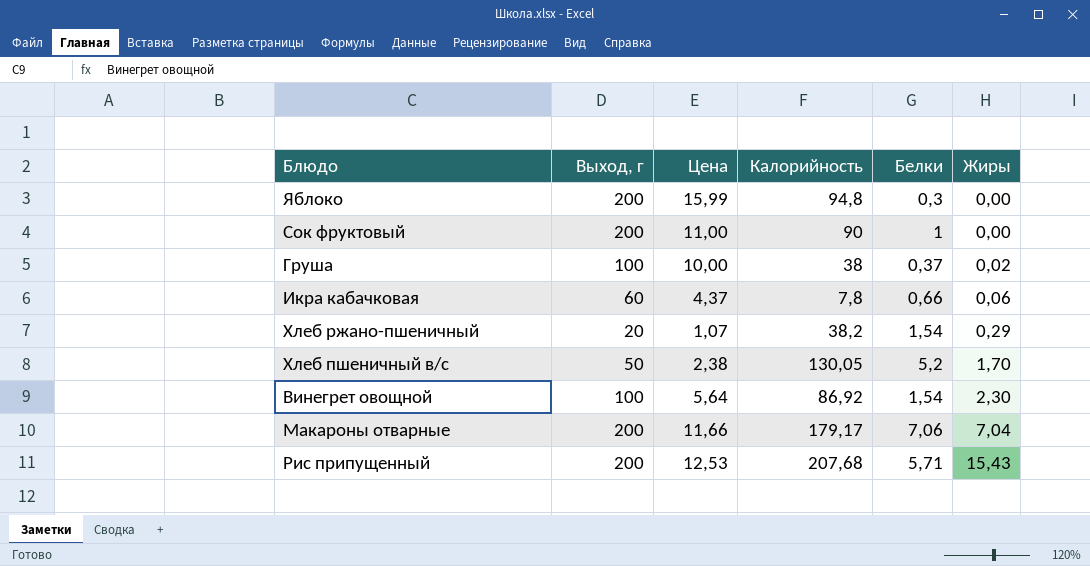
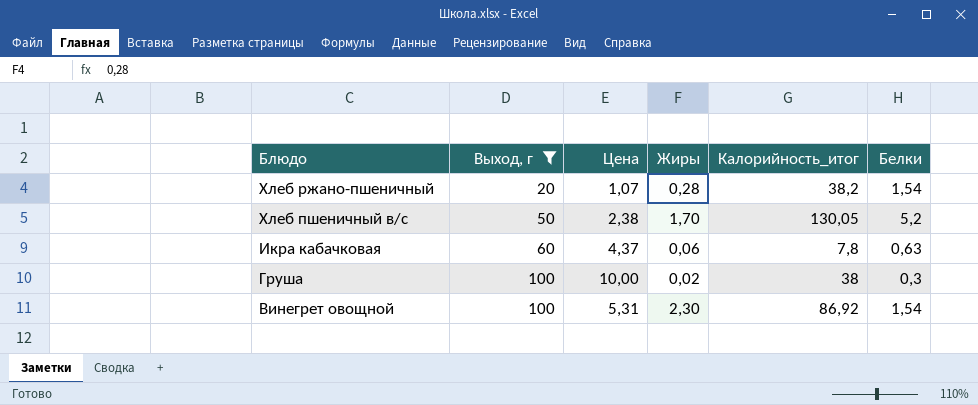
filter: none -> Выход, г != 200
row order: Жиры ascending -> Блюдо descending
column Жиры | position: 6 -> 4
column name: Калорийность -> Калорийность_итог
Хлеб ржано-пшеничный | Жиры: 0,29 -> 0,28
Икра кабачковая | Белки: 0,66 -> 0,63
Груша | Белки: 0,37 -> 0,3
Винегрет овощной | Цена: 5,64 -> 5,31

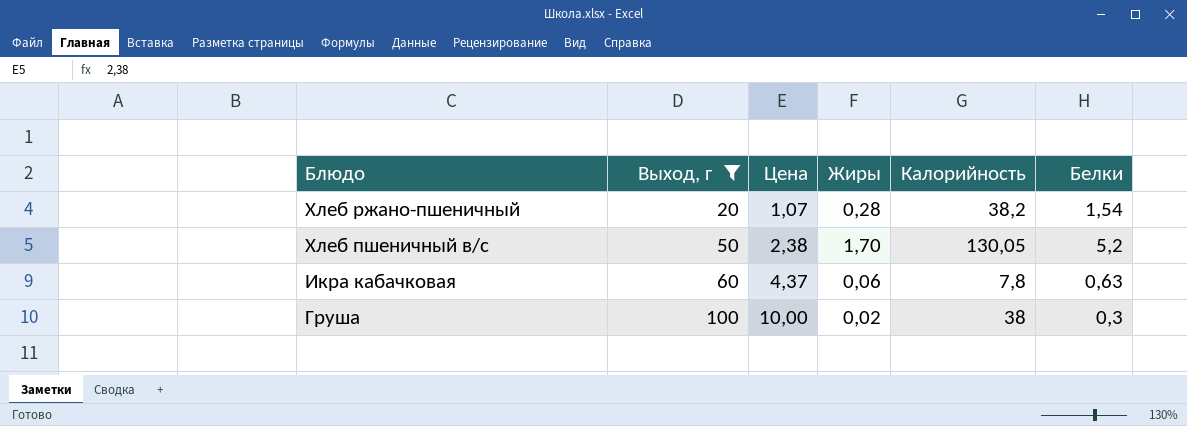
column name: Калорийность_итог -> Калорийность
row Винегрет овощной: 100 | 5,31 | 2,30 | 86,92 | 1,54 -> none

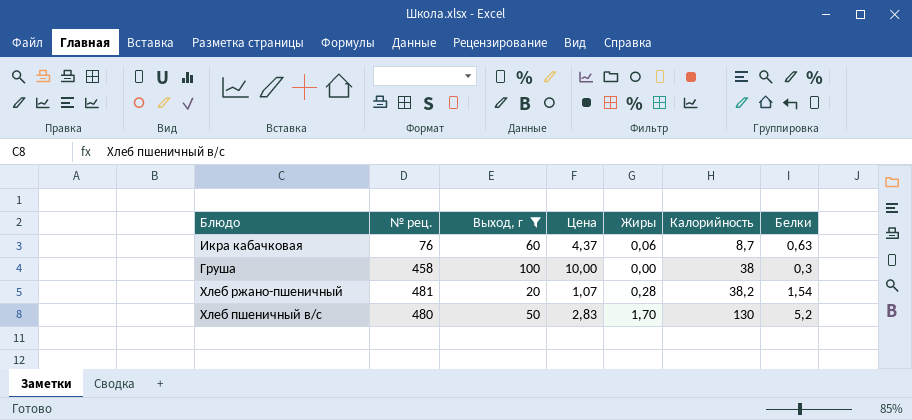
row order: Блюдо descending -> Калорийность ascending
column № рец. | position: none -> 2
Икра кабачковая | Калорийность: 7,8 -> 8,7
Груша | Жиры: 0,02 -> 0,00
Хлеб пшеничный в/с | Цена: 2,38 -> 2,83
Хлеб пшеничный в/с | Калорийность: 130,05 -> 130

